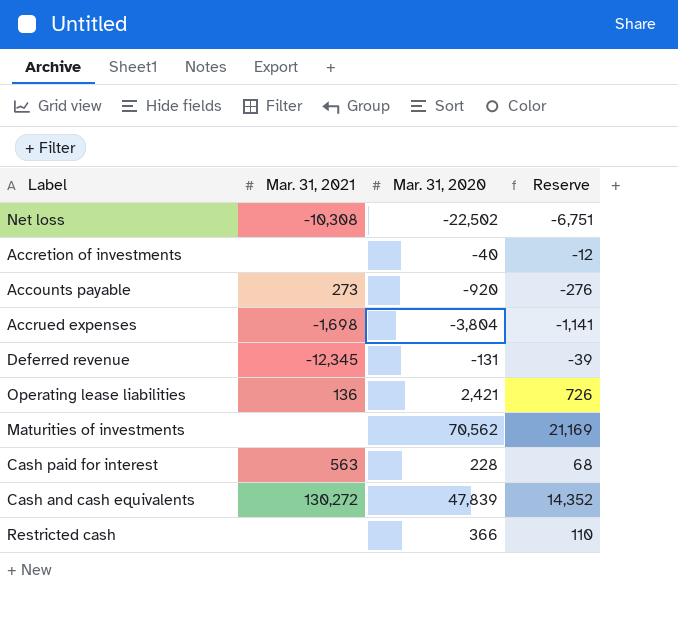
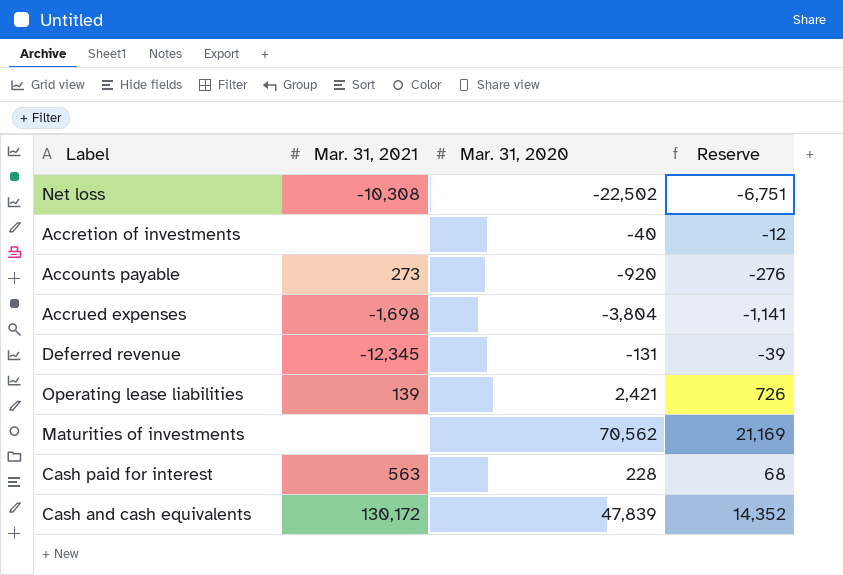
row Restricted cash: none | 366 | 110 -> none
Operating lease liabilities | Mar. 31, 2021: 136 -> 139
Cash and cash equivalents | Mar. 31, 2021: 130,272 -> 130,172

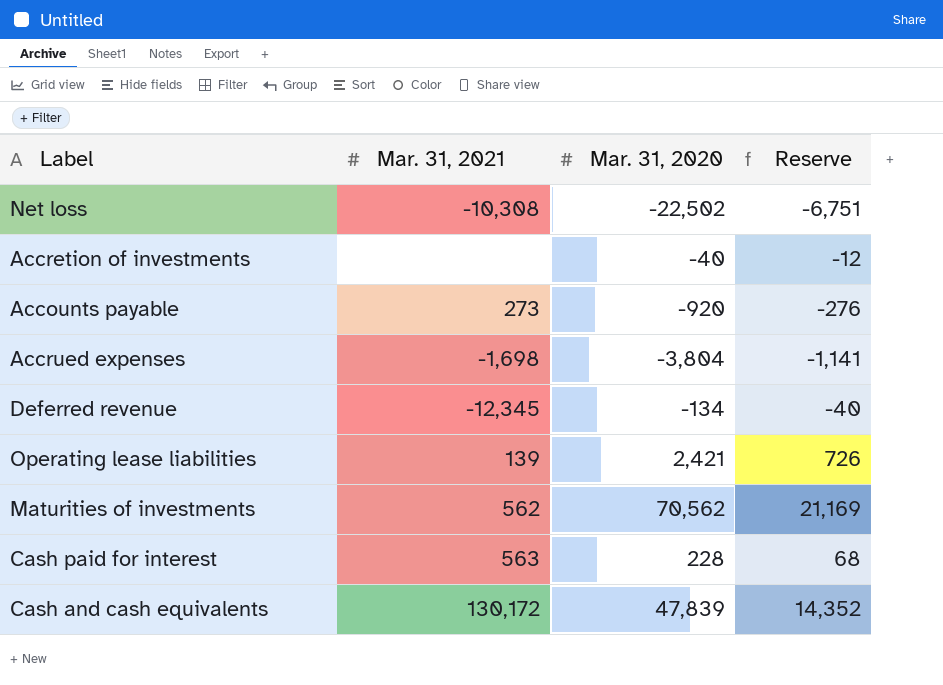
Deferred revenue | Mar. 31, 2020: -131 -> -134
Deferred revenue | Reserve: -39 -> -40
Maturities of investments | Mar. 31, 2021: none -> 562

